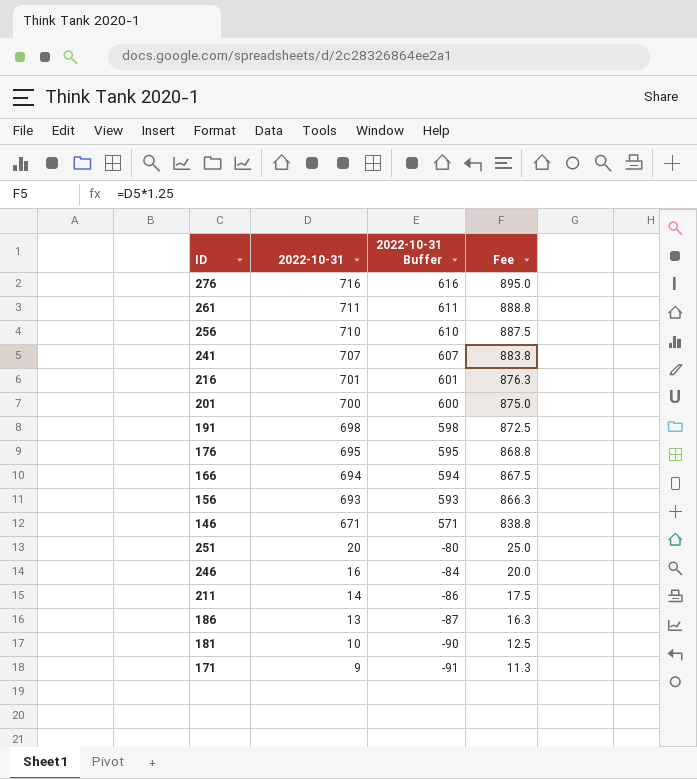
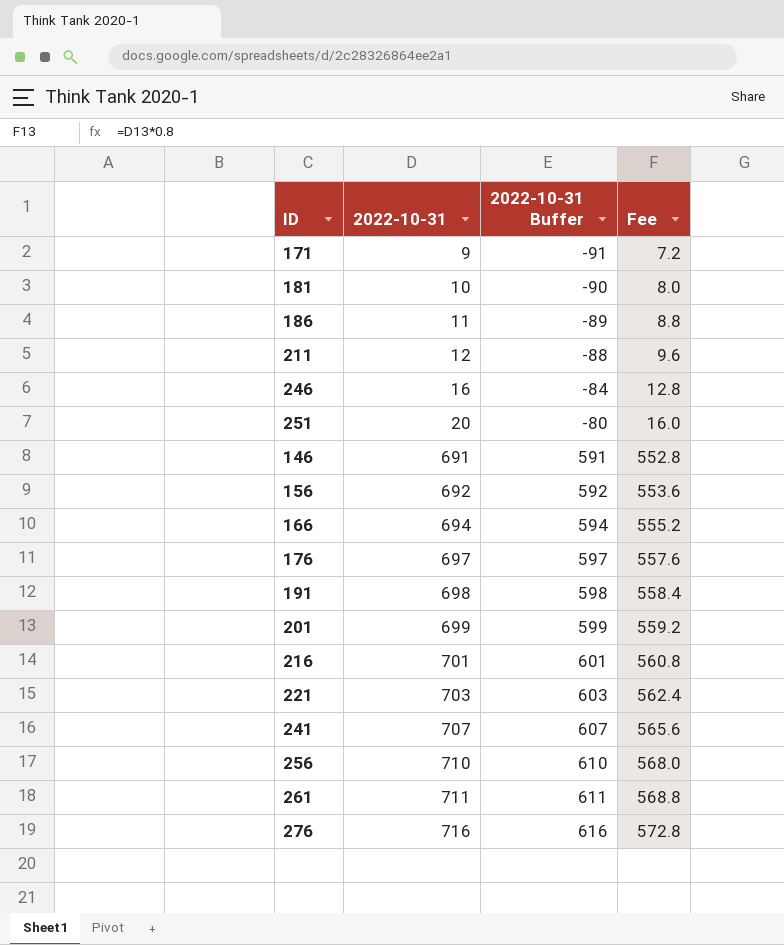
row order: 2022-10-31 descending -> 2022-10-31 ascending
column Fee | formula: [2022-10-31] * 1.25 -> [2022-10-31] * 0.8
186 | 2022-10-31: 13 -> 11
186 | 2022-10-31 Buffer: -87 -> -89
211 | 2022-10-31: 14 -> 12
211 | 2022-10-31 Buffer: -86 -> -88
146 | 2022-10-31: 671 -> 691
146 | 2022-10-31 Buffer: 571 -> 591
156 | 2022-10-31: 693 -> 692
156 | 2022-10-31 Buffer: 593 -> 592
176 | 2022-10-31: 695 -> 697
176 | 2022-10-31 Buffer: 595 -> 597
201 | 2022-10-31: 700 -> 699
201 | 2022-10-31 Buffer: 600 -> 599
row 221: none -> 703 | 603 | 562.4

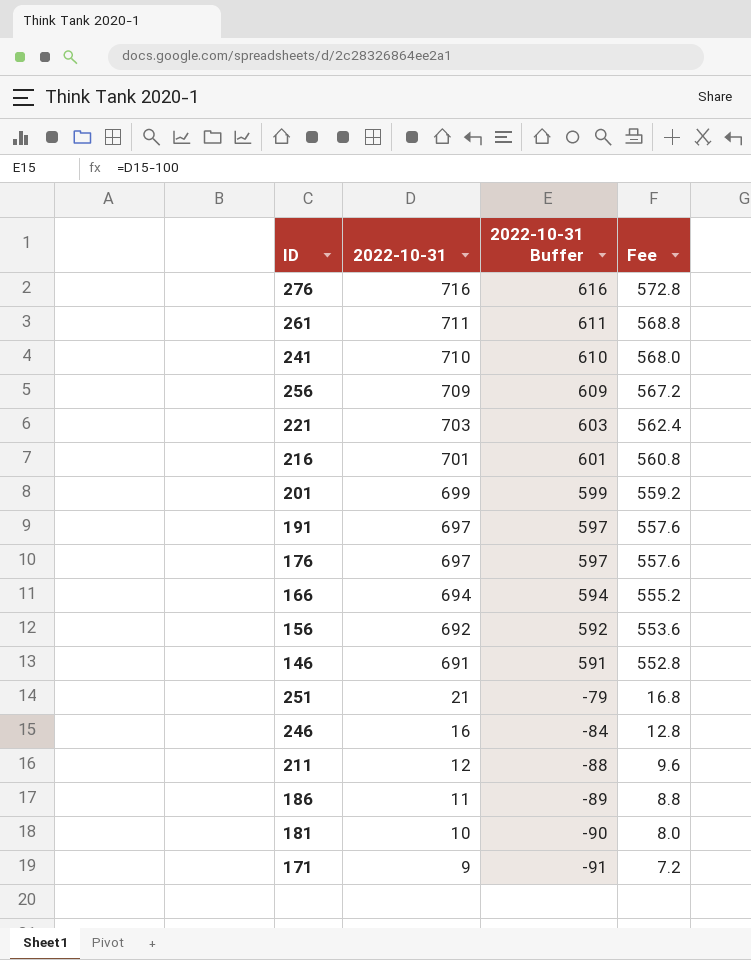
row order: 2022-10-31 ascending -> 2022-10-31 descending
241 | 2022-10-31: 707 -> 710
241 | 2022-10-31 Buffer: 607 -> 610
241 | Fee: 565.6 -> 568.0
256 | 2022-10-31: 710 -> 709
256 | 2022-10-31 Buffer: 610 -> 609
256 | Fee: 568.0 -> 567.2
191 | 2022-10-31: 698 -> 697
191 | 2022-10-31 Buffer: 598 -> 597
191 | Fee: 558.4 -> 557.6
251 | 2022-10-31: 20 -> 21
251 | 2022-10-31 Buffer: -80 -> -79
251 | Fee: 16.0 -> 16.8

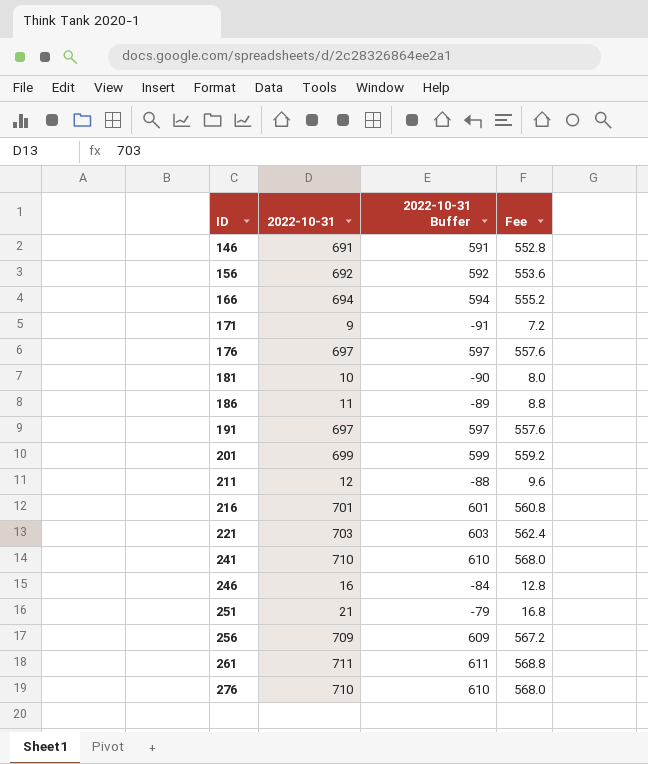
row order: 2022-10-31 descending -> ID ascending
276 | 2022-10-31: 716 -> 710
276 | 2022-10-31 Buffer: 616 -> 610
276 | Fee: 572.8 -> 568.0

